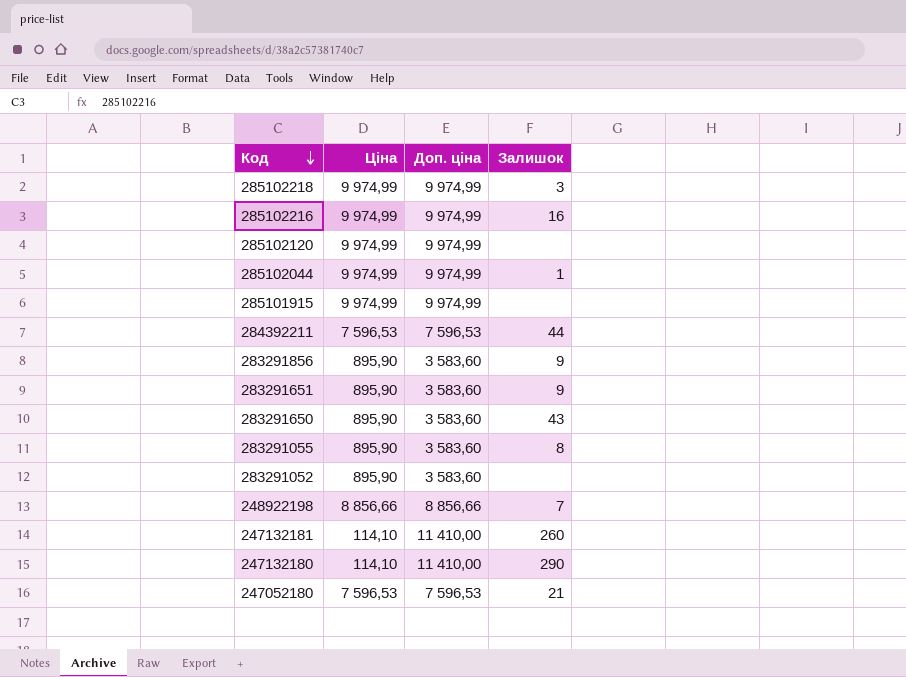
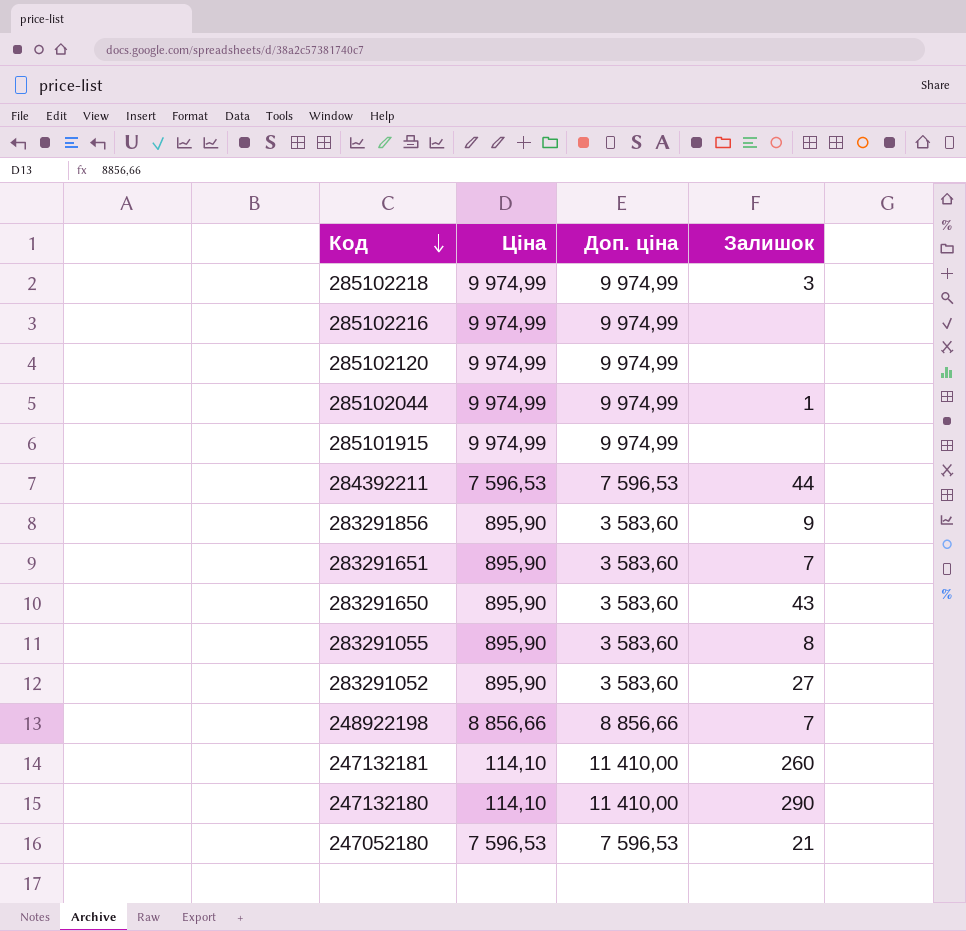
285102216 | Залишок: 16 -> none
283291651 | Залишок: 9 -> 7
283291052 | Залишок: none -> 27

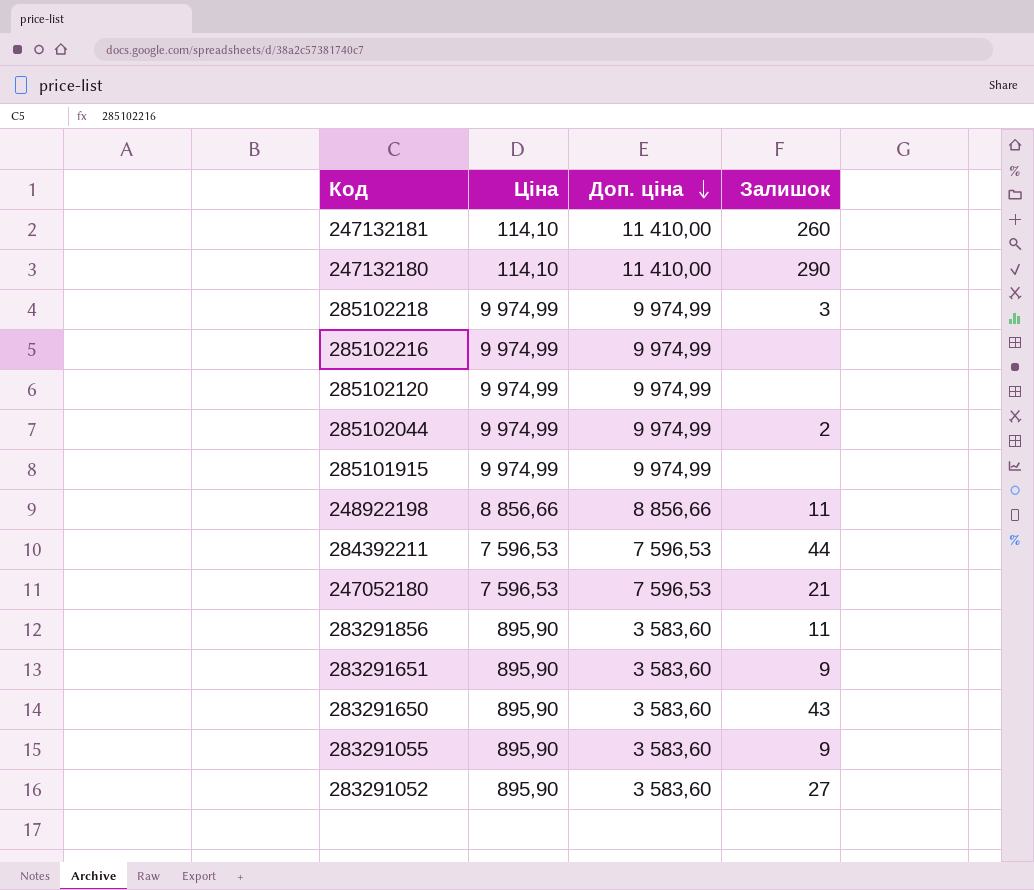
row order: Код descending -> Доп. ціна descending
285102044 | Залишок: 1 -> 2
248922198 | Залишок: 7 -> 11
283291856 | Залишок: 9 -> 11
283291651 | Залишок: 7 -> 9
283291055 | Залишок: 8 -> 9

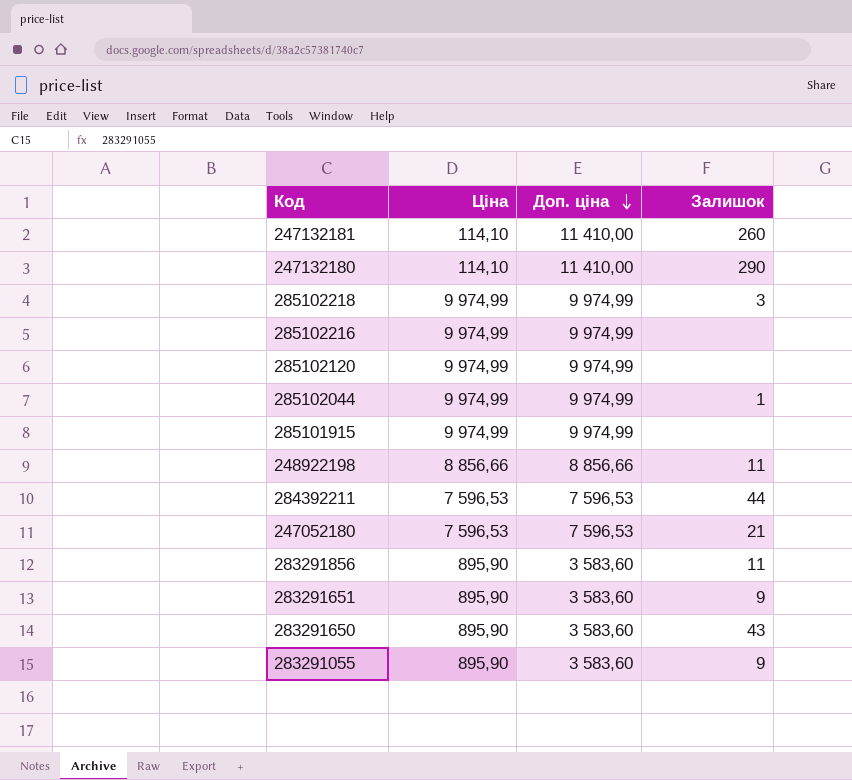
row 283291052: 895,90 | 3 583,60 | 27 -> none
285102044 | Залишок: 2 -> 1

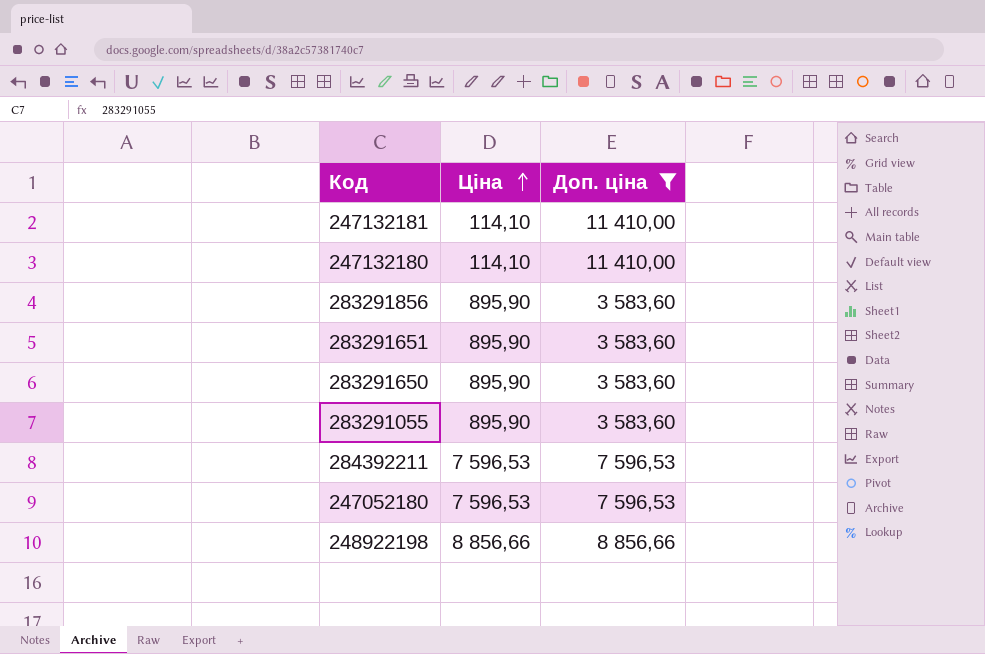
filter: none -> Доп. ціна != 9 974,99
row order: Доп. ціна descending -> Ціна ascending
column Залишок | position: 4 -> none

